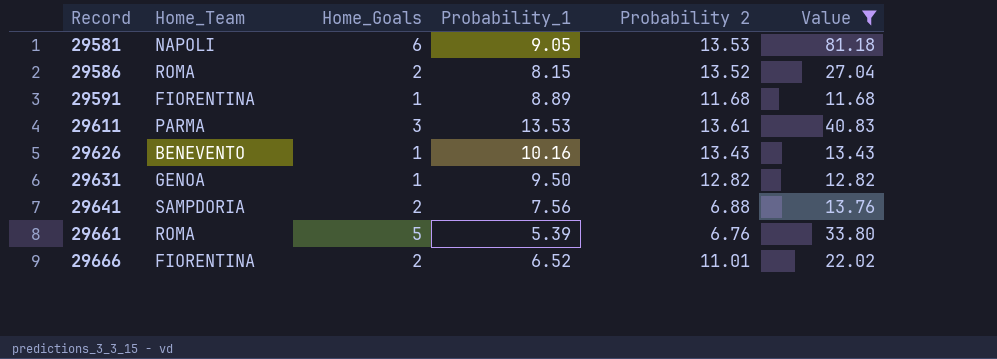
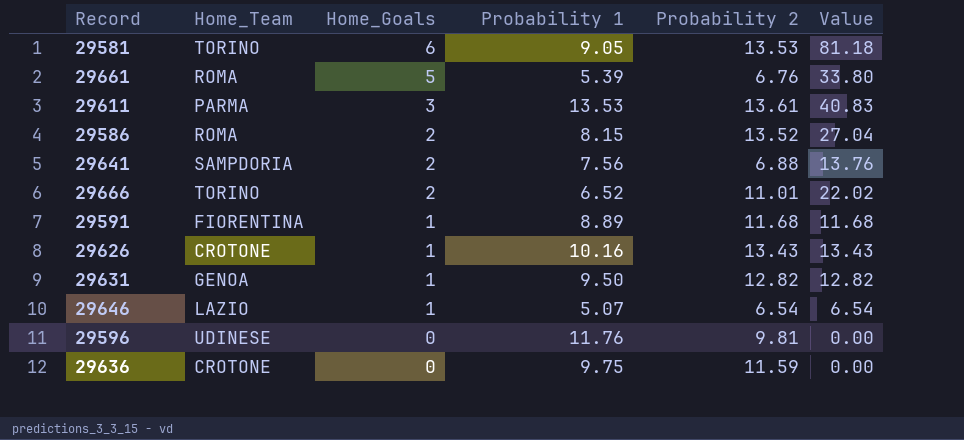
filter: Value >= 11.68 -> none
row order: Record ascending -> Home_Goals descending
column name: Probability_1 -> Probability 1
29581 | Home_Team: NAPOLI -> TORINO
29666 | Home_Team: FIORENTINA -> TORINO
29626 | Home_Team: BENEVENTO -> CROTONE

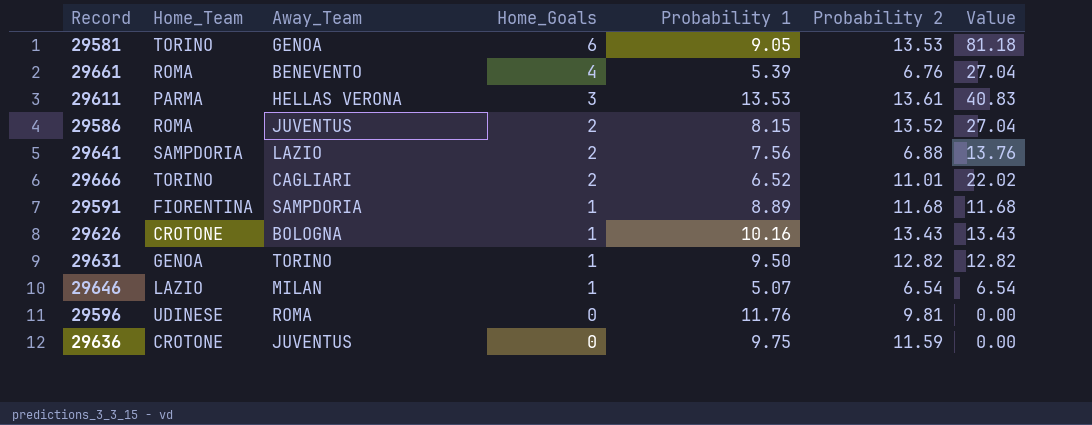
column Away_Team | position: none -> 3
29661 | Home_Goals: 5 -> 4
29661 | Value: 33.80 -> 27.04

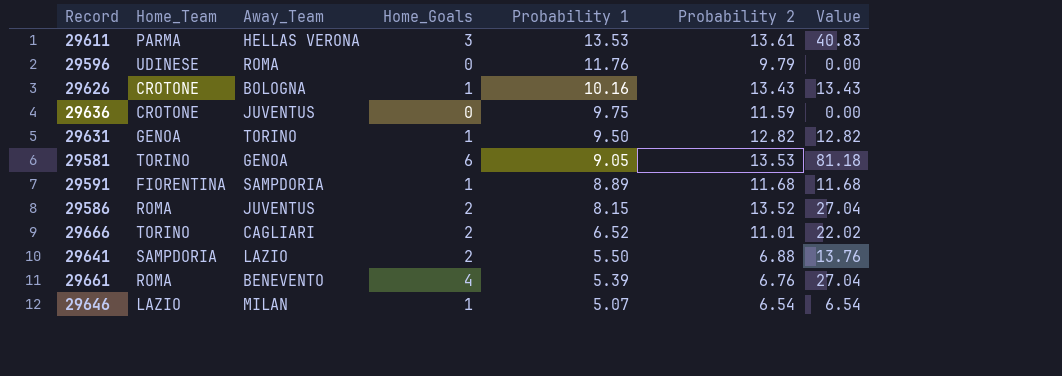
row order: Home_Goals descending -> Probability 1 descending
29596 | Probability 2: 9.81 -> 9.79
29641 | Probability 1: 7.56 -> 5.50

